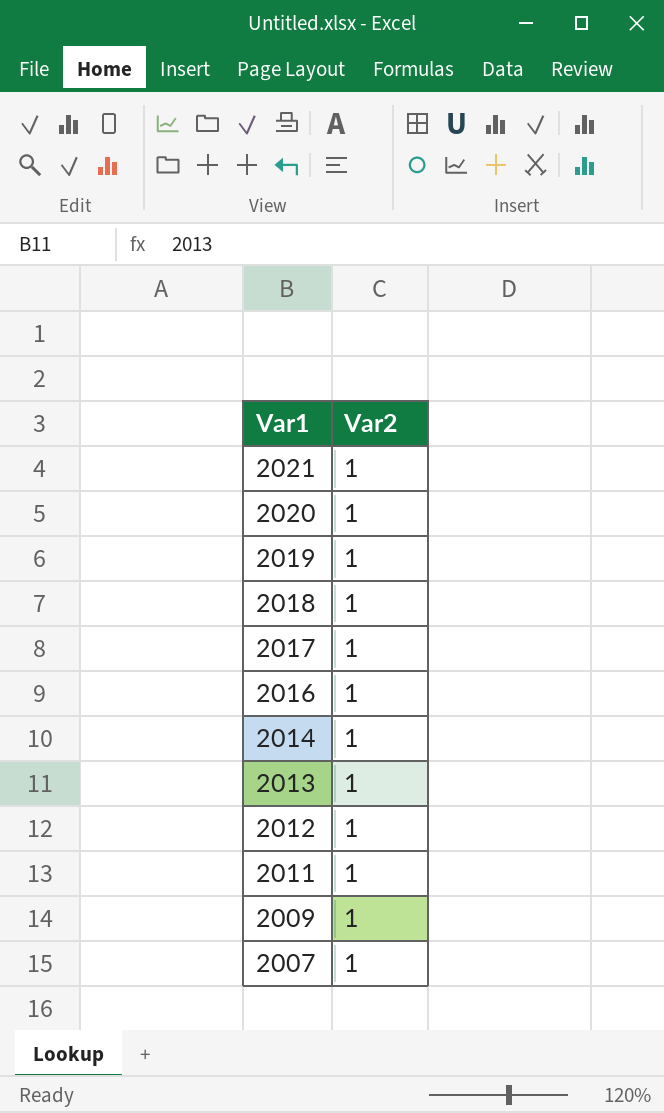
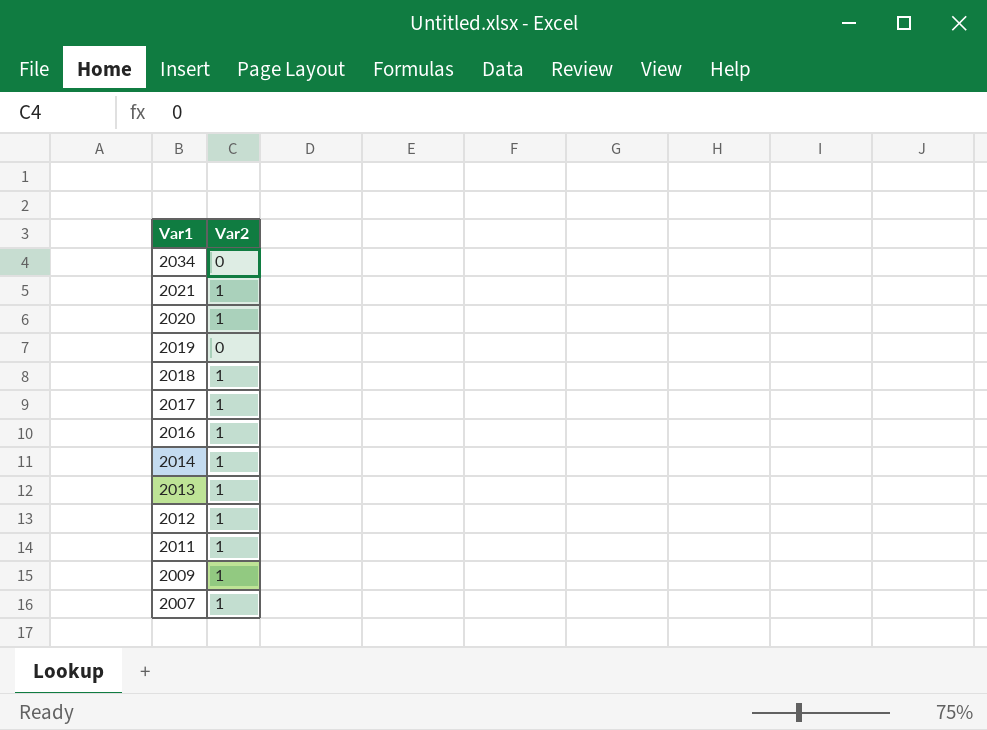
row 2034: none -> 0
2019 | Var2: 1 -> 0

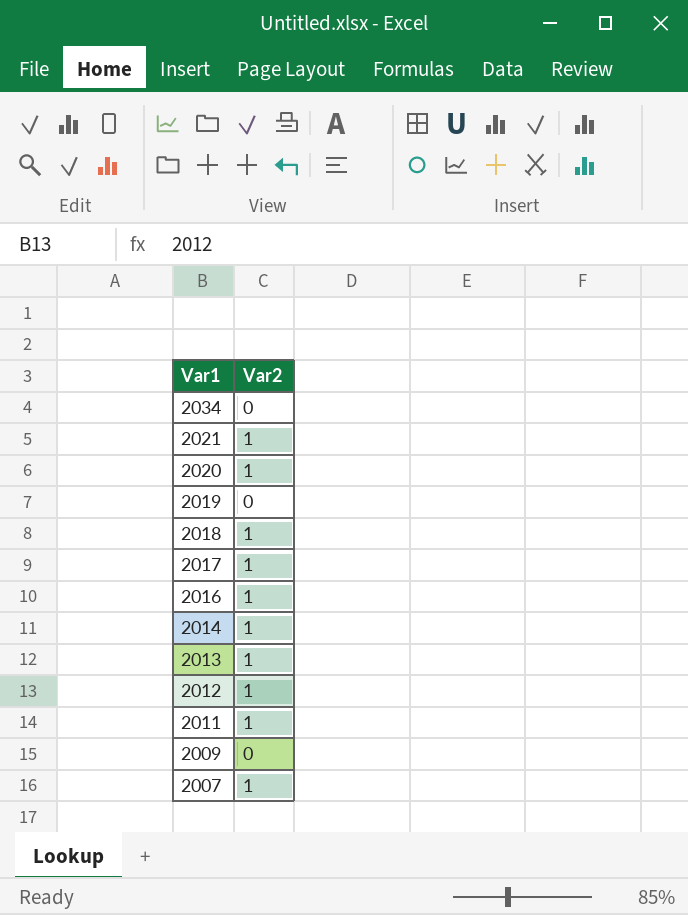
2009 | Var2: 1 -> 0

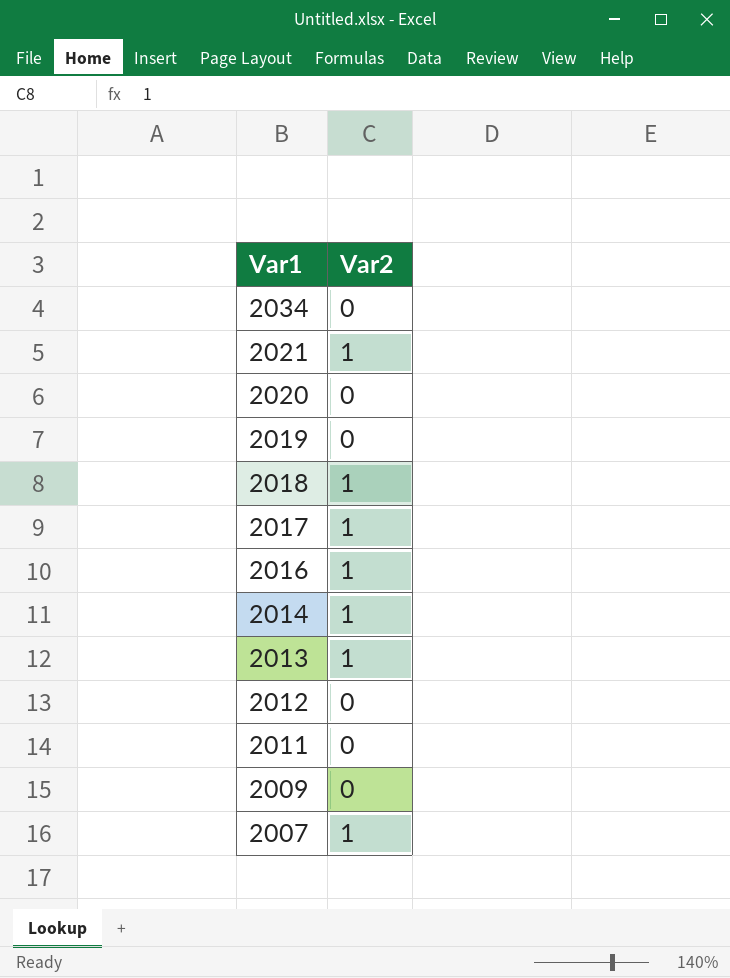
2020 | Var2: 1 -> 0
2012 | Var2: 1 -> 0
2011 | Var2: 1 -> 0

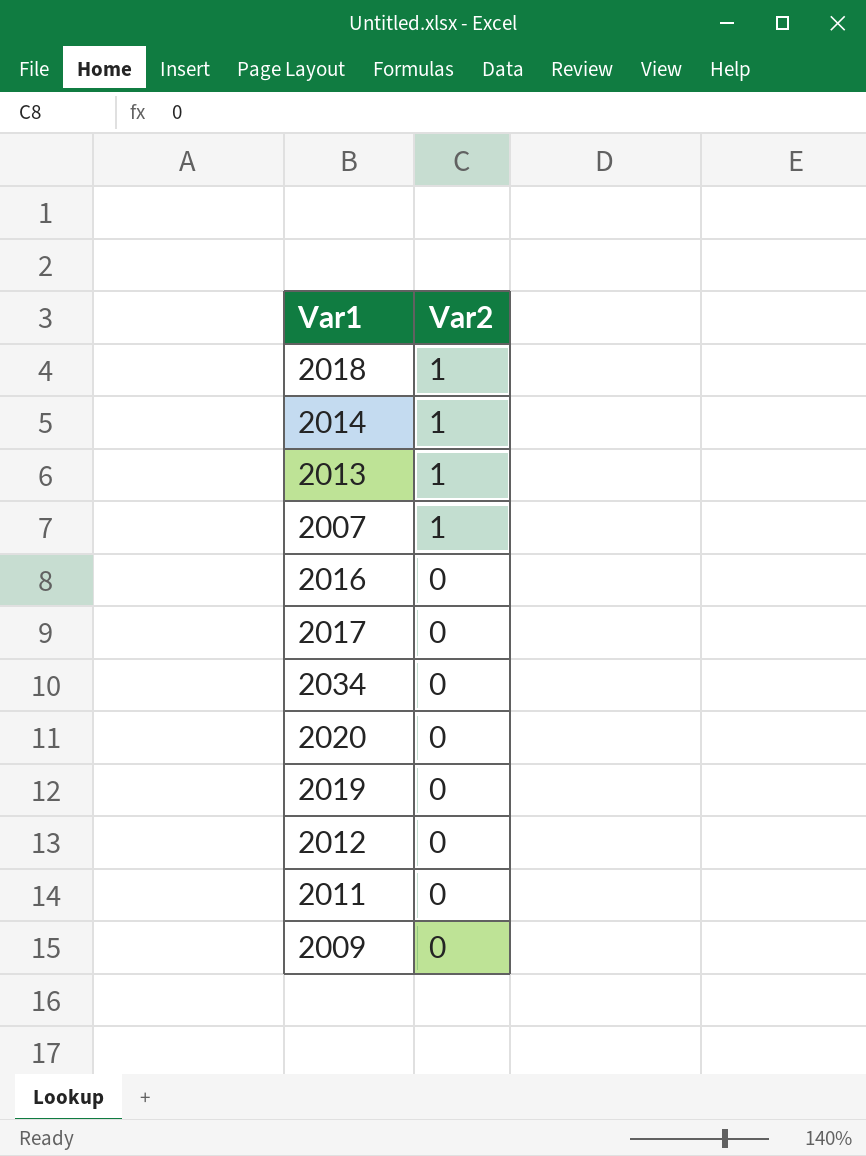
row order: Var1 descending -> Var2 descending
row 2021: 1 -> none
2016 | Var2: 1 -> 0
2017 | Var2: 1 -> 0

